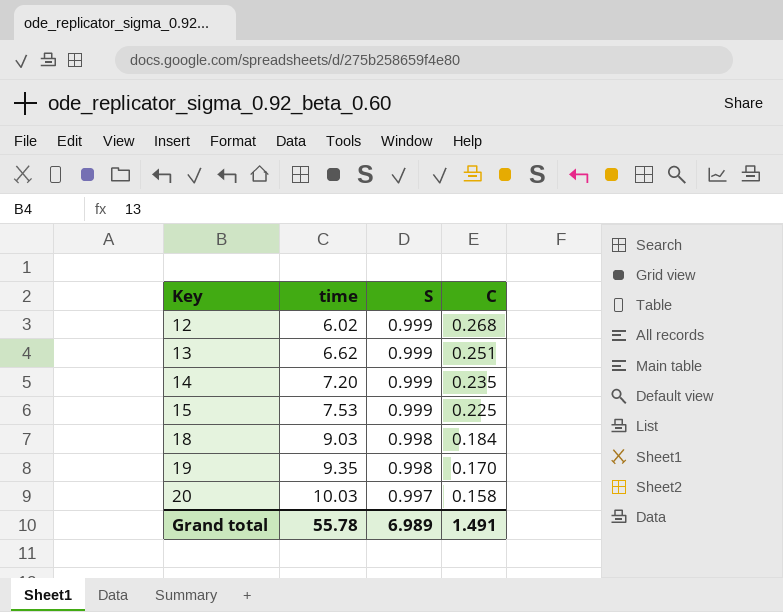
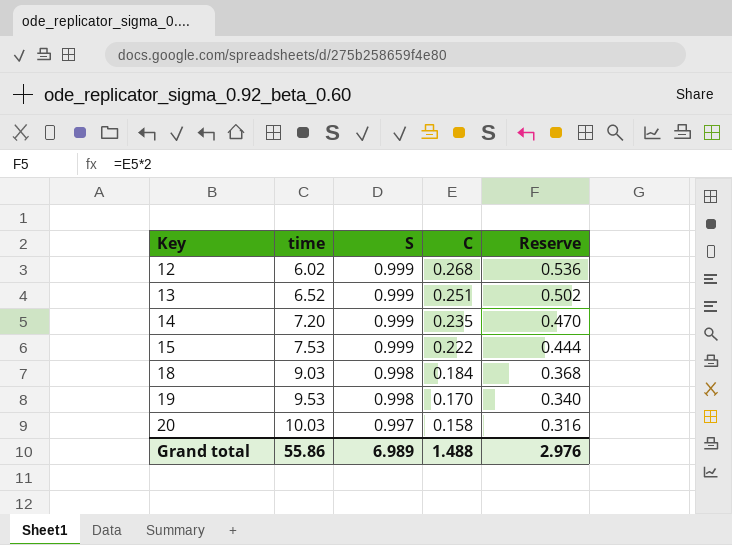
column Reserve | formula: none -> [C] * 2
13 | time: 6.62 -> 6.52
15 | C: 0.225 -> 0.222
19 | time: 9.35 -> 9.53
Grand total | time: 55.78 -> 55.86
Grand total | C: 1.491 -> 1.488

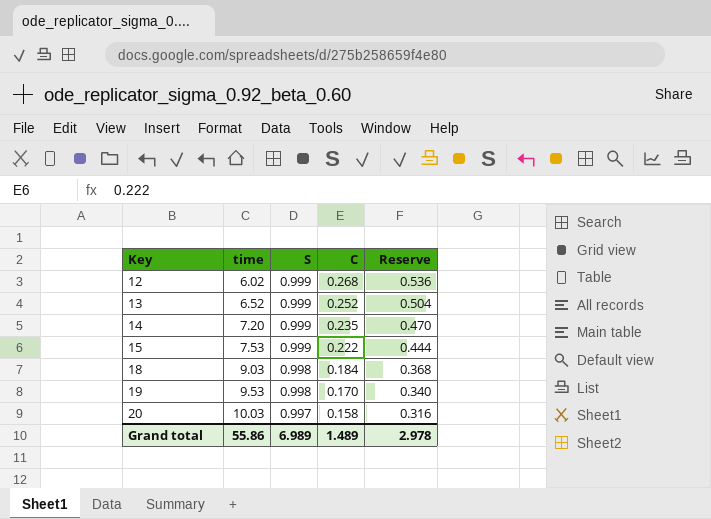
13 | C: 0.251 -> 0.252
13 | Reserve: 0.502 -> 0.504
Grand total | C: 1.488 -> 1.489
Grand total | Reserve: 2.976 -> 2.978

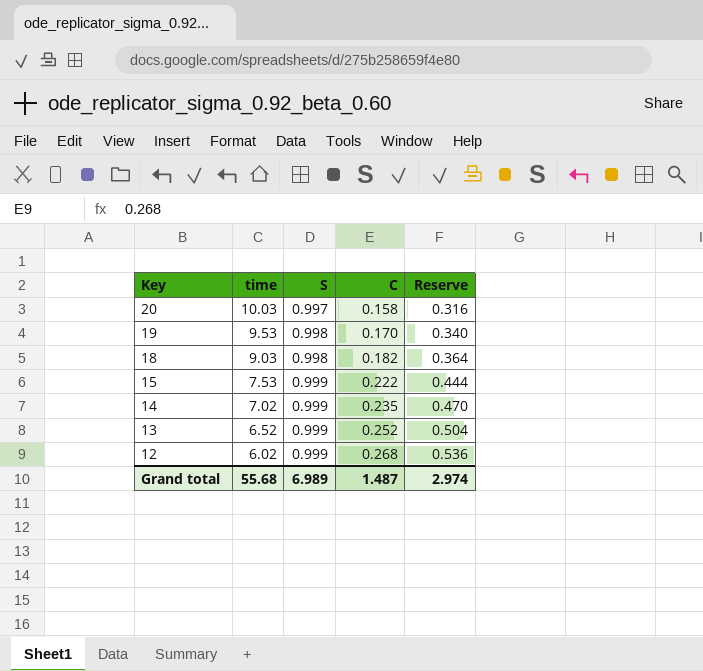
row order: Key ascending -> Key descending
18 | C: 0.184 -> 0.182
18 | Reserve: 0.368 -> 0.364
14 | time: 7.20 -> 7.02
Grand total | time: 55.86 -> 55.68
Grand total | C: 1.489 -> 1.487
Grand total | Reserve: 2.978 -> 2.974

